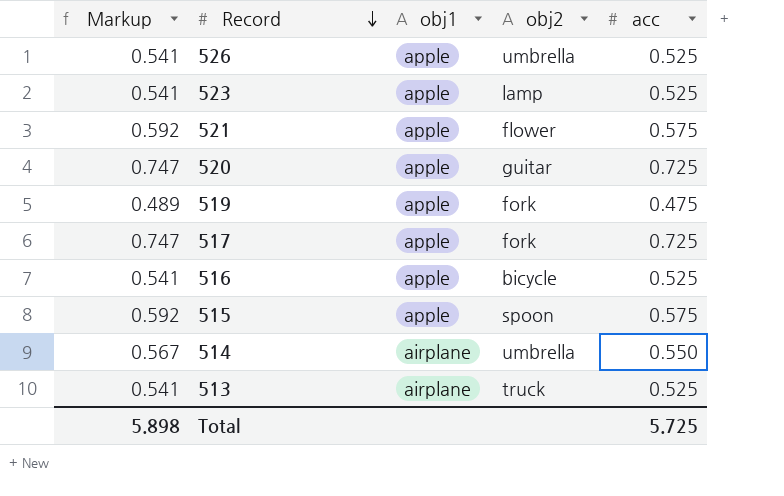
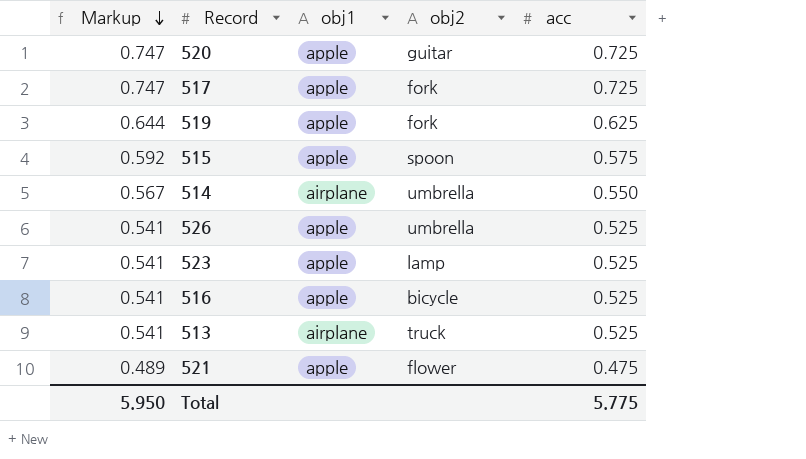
row order: Record descending -> Markup descending
519 | Markup: 0.489 -> 0.644
519 | acc: 0.475 -> 0.625
521 | Markup: 0.592 -> 0.489
521 | acc: 0.575 -> 0.475
Total | Markup: 5.898 -> 5.950
Total | acc: 5.725 -> 5.775

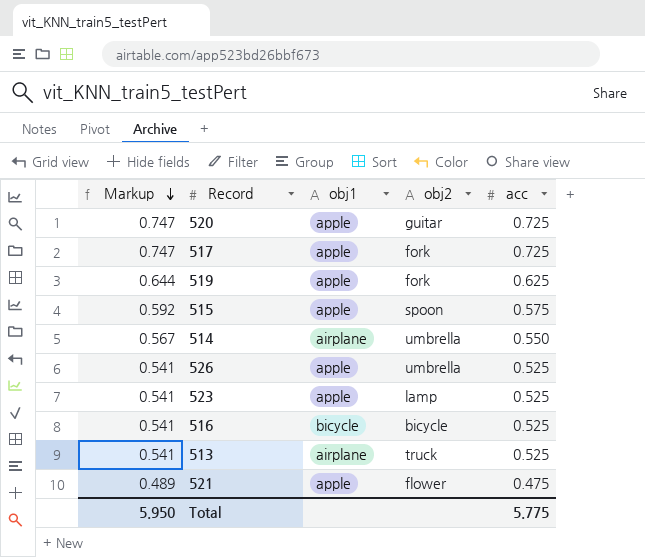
516 | obj1: apple -> bicycle

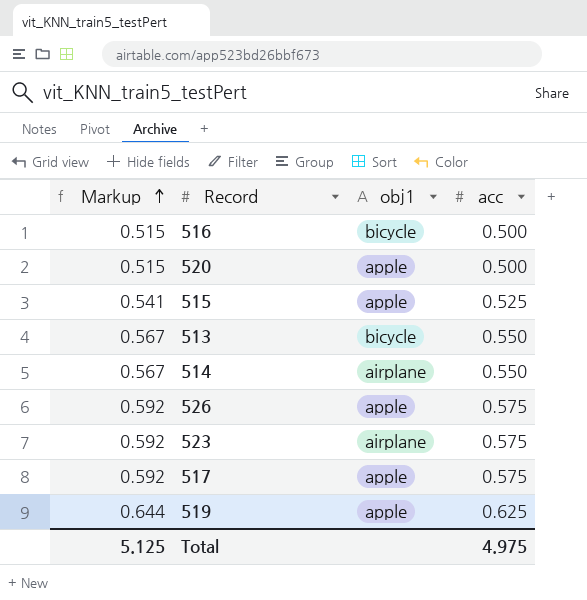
row order: Markup descending -> Markup ascending
column obj2 | position: 4 -> none
row 521: 0.489 | apple | flower | 0.475 -> none
516 | Markup: 0.541 -> 0.515
516 | acc: 0.525 -> 0.500
520 | Markup: 0.747 -> 0.515
520 | acc: 0.725 -> 0.500
515 | Markup: 0.592 -> 0.541
515 | acc: 0.575 -> 0.525
513 | Markup: 0.541 -> 0.567
513 | obj1: airplane -> bicycle
513 | acc: 0.525 -> 0.550
526 | Markup: 0.541 -> 0.592
526 | acc: 0.525 -> 0.575
523 | Markup: 0.541 -> 0.592
523 | obj1: apple -> airplane
523 | acc: 0.525 -> 0.575
517 | Markup: 0.747 -> 0.592
517 | acc: 0.725 -> 0.575
Total | Markup: 5.950 -> 5.125
Total | acc: 5.775 -> 4.975

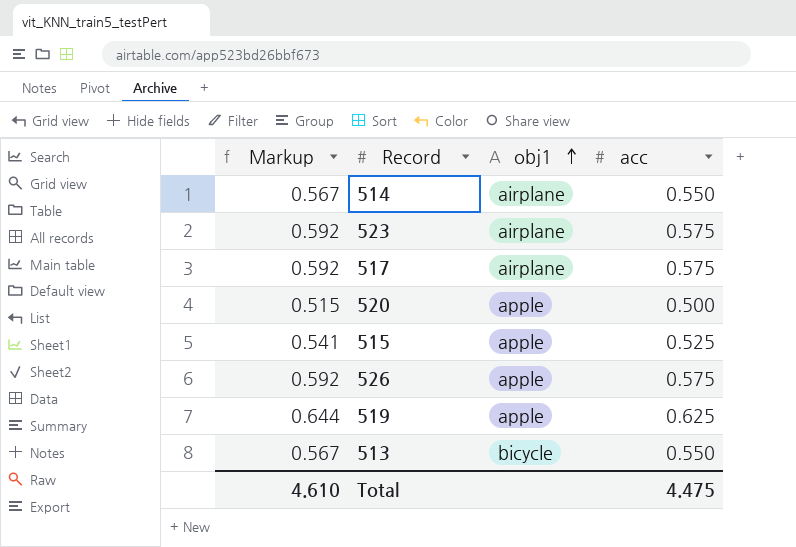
row order: Markup ascending -> obj1 ascending
row 516: 0.515 | bicycle | 0.500 -> none
517 | obj1: apple -> airplane
Total | Markup: 5.125 -> 4.610
Total | acc: 4.975 -> 4.475

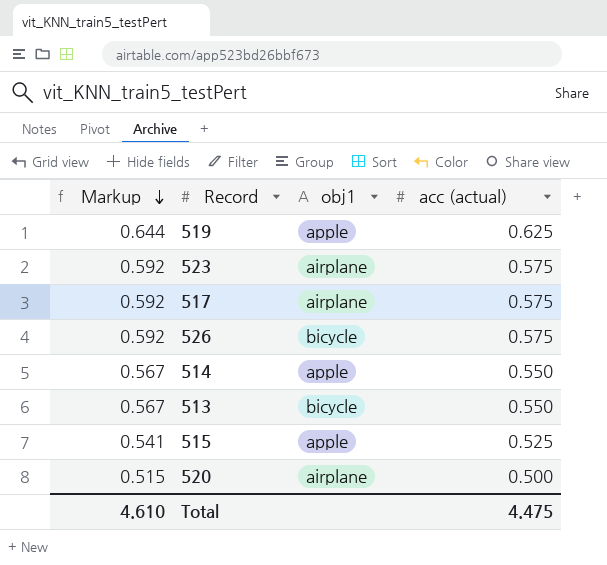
row order: obj1 ascending -> Markup descending
column name: acc -> acc (actual)
526 | obj1: apple -> bicycle
514 | obj1: airplane -> apple
520 | obj1: apple -> airplane

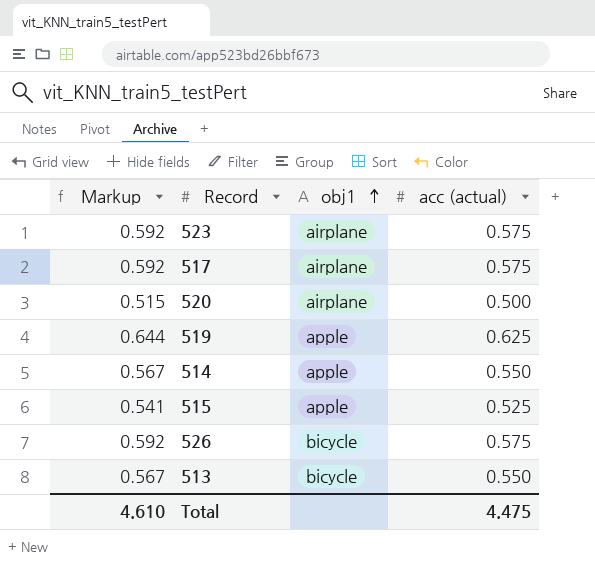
row order: Markup descending -> obj1 ascending

